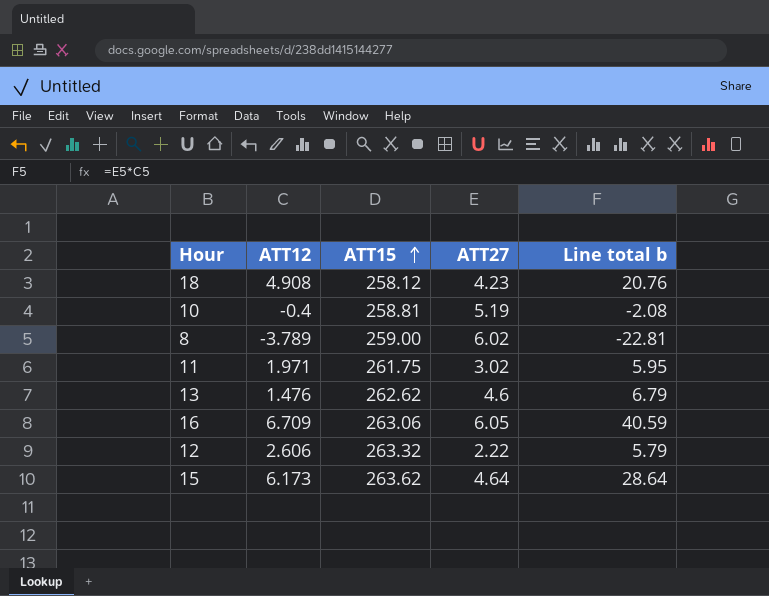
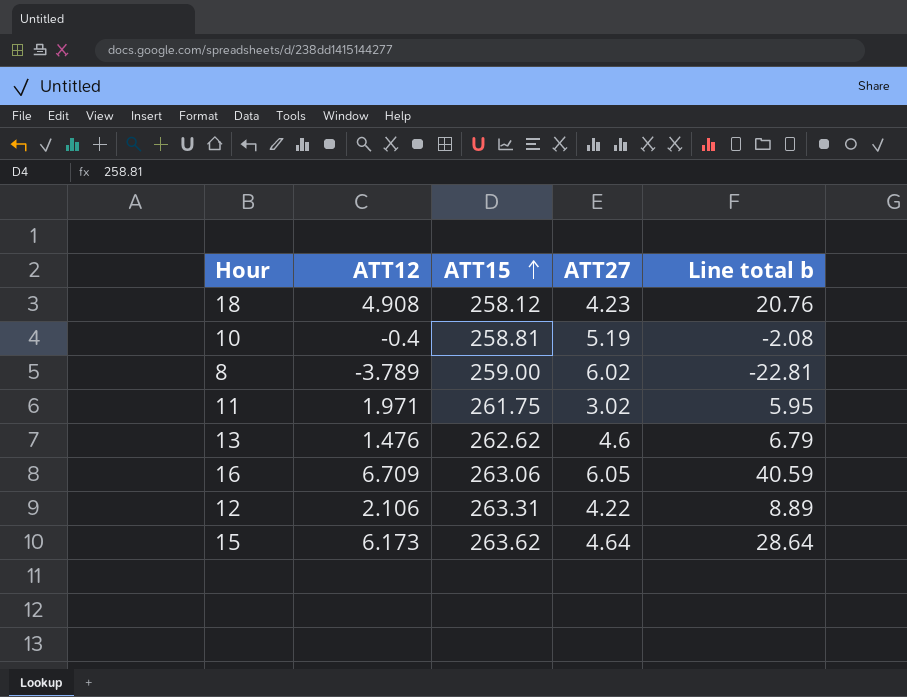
12 | ATT12: 2.606 -> 2.106
12 | ATT15: 263.32 -> 263.31
12 | ATT27: 2.22 -> 4.22
12 | Line total b: 5.79 -> 8.89

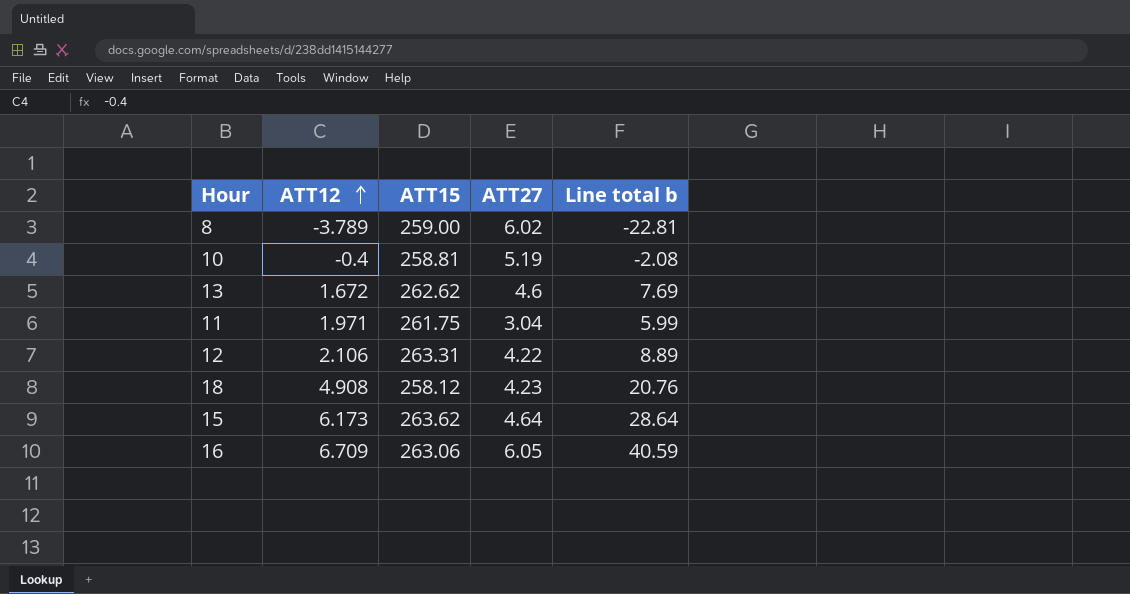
row order: ATT15 ascending -> ATT12 ascending
13 | ATT12: 1.476 -> 1.672
13 | Line total b: 6.79 -> 7.69
11 | ATT27: 3.02 -> 3.04
11 | Line total b: 5.95 -> 5.99

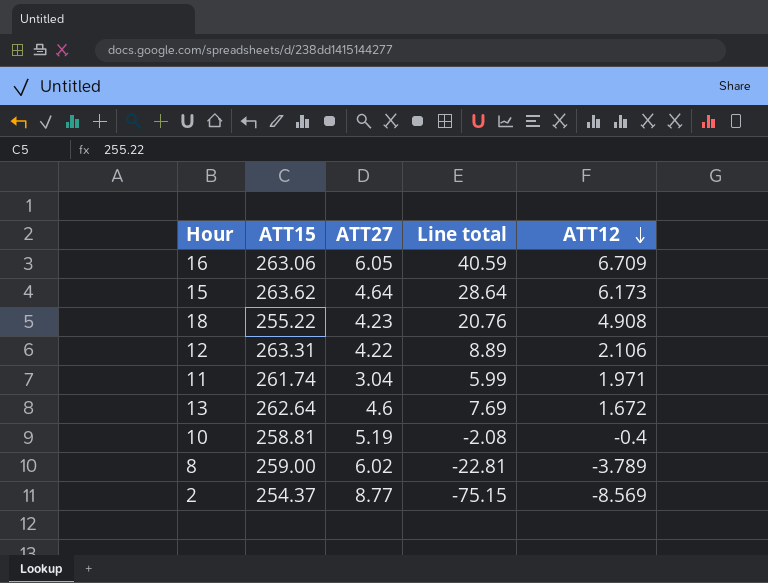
row order: ATT12 ascending -> ATT12 descending
column name: Line total b -> Line total
column ATT12 | position: 2 -> 5
18 | ATT15: 258.12 -> 255.22
11 | ATT15: 261.75 -> 261.74
13 | ATT15: 262.62 -> 262.64
row 2: none -> 254.37 | 8.77 | -75.15 | -8.569

